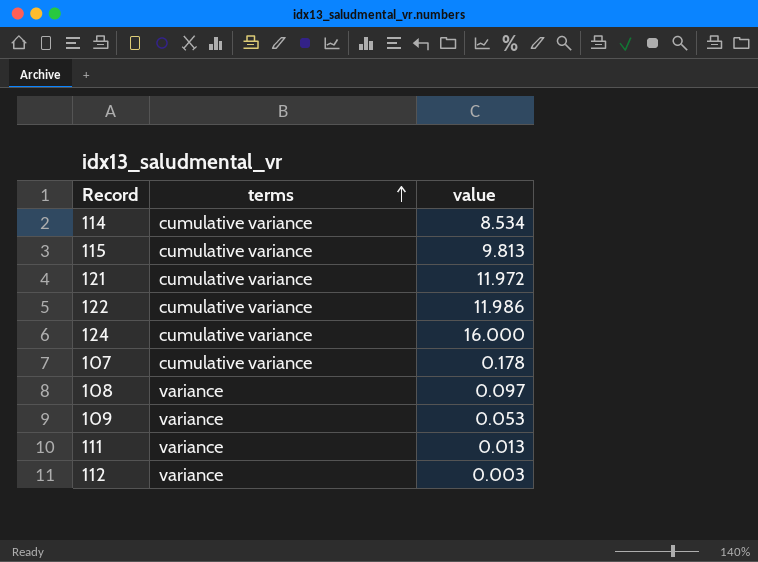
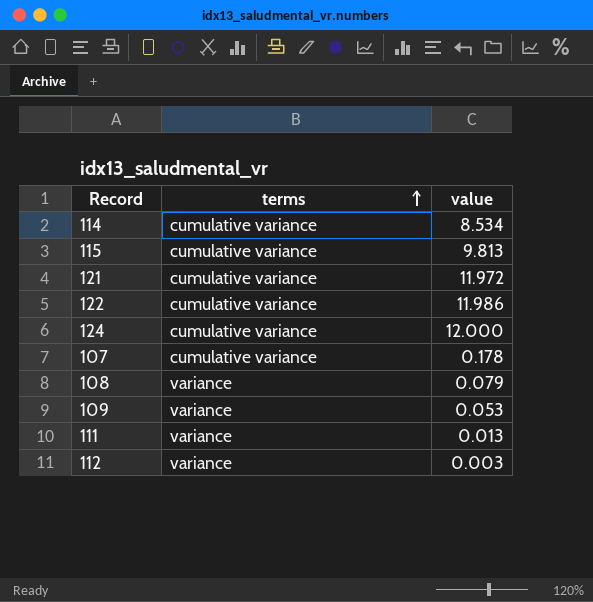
124 | value: 16.000 -> 12.000
108 | value: 0.097 -> 0.079

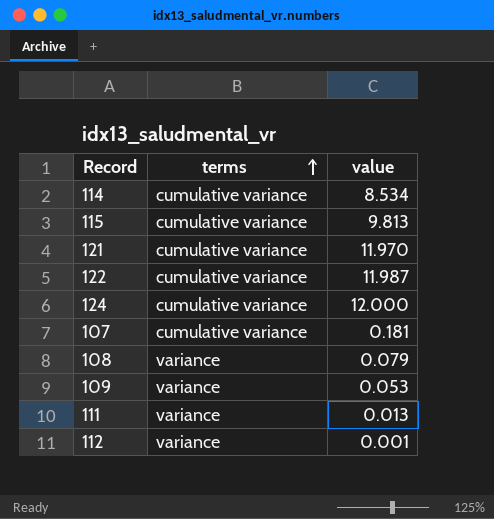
121 | value: 11.972 -> 11.970
122 | value: 11.986 -> 11.987
107 | value: 0.178 -> 0.181
112 | value: 0.003 -> 0.001

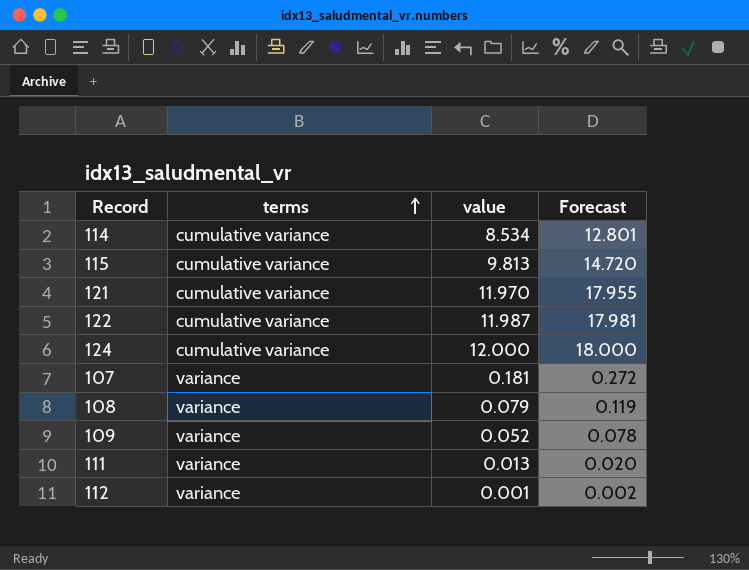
column Forecast | formula: none -> [value] * 1.5
107 | terms: cumulative variance -> variance
109 | value: 0.053 -> 0.052

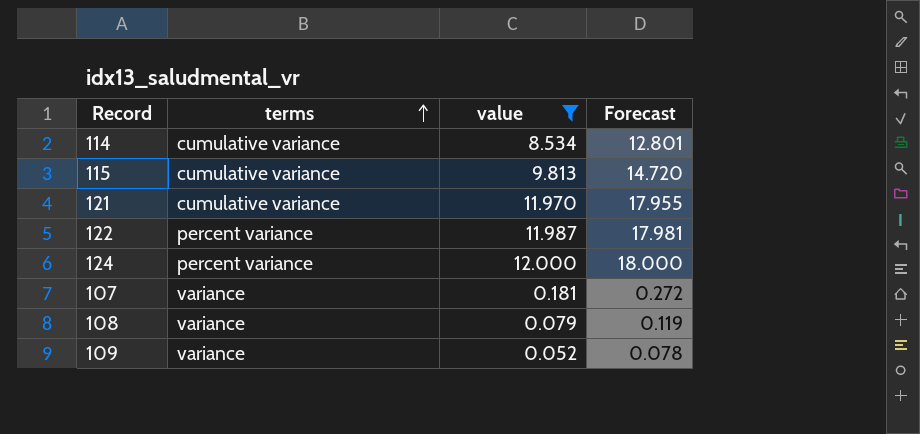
filter: none -> value >= 0.052
122 | terms: cumulative variance -> percent variance
124 | terms: cumulative variance -> percent variance

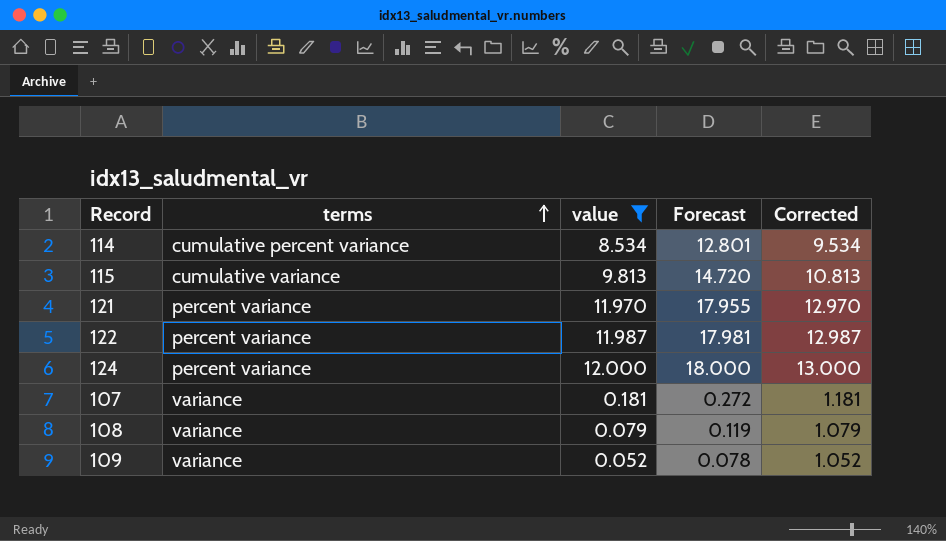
column Corrected | formula: none -> [value] + 1
114 | terms: cumulative variance -> cumulative percent variance
121 | terms: cumulative variance -> percent variance

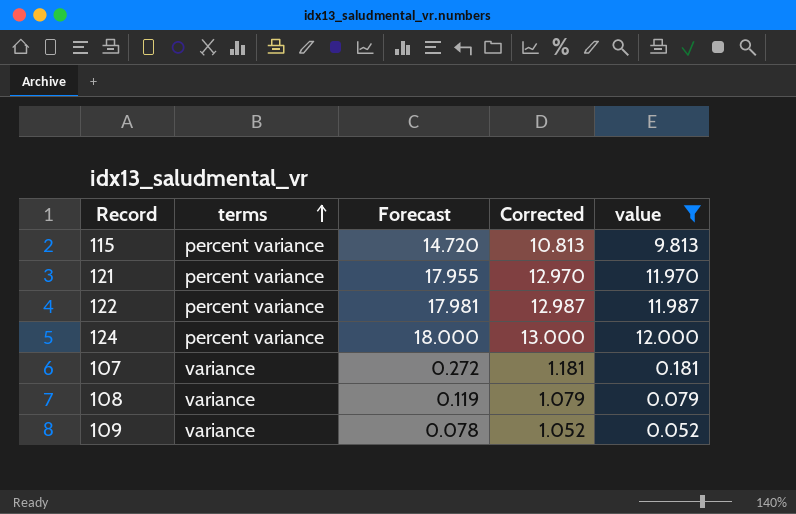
column value | position: 3 -> 5
row 114: cumulative percent variance | 8.534 | 12.801 | 9.534 -> none
115 | terms: cumulative variance -> percent variance

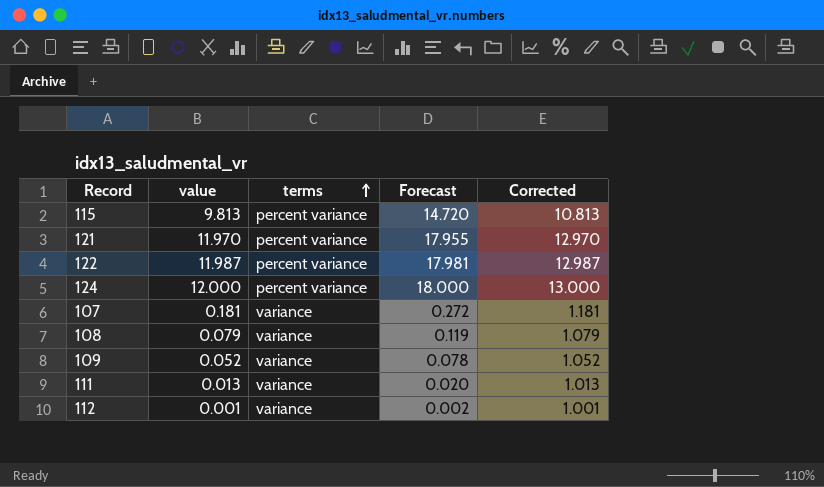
filter: value >= 0.052 -> none
column value | position: 5 -> 2

